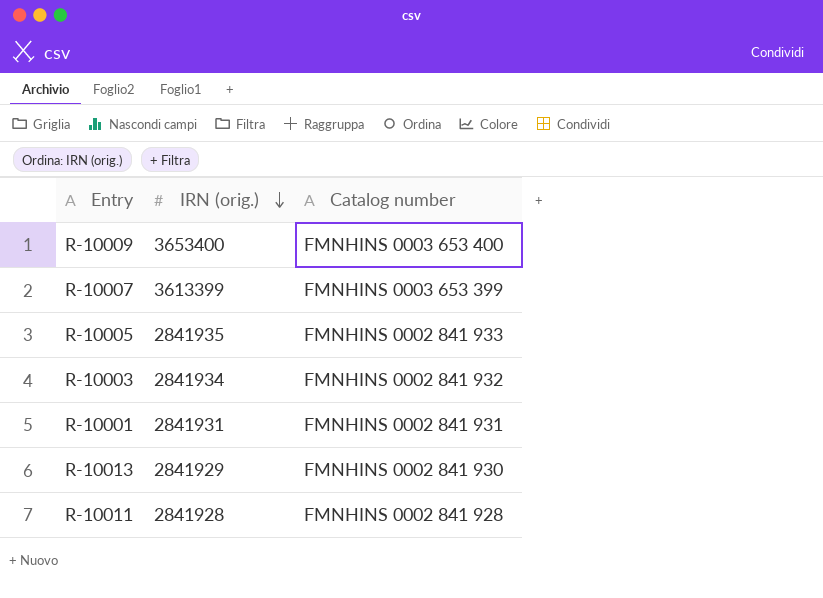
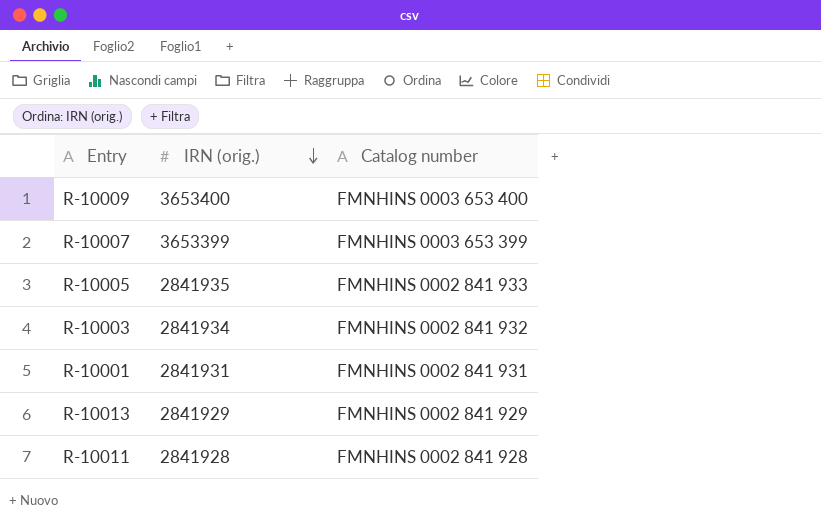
R-10007 | IRN (orig.): 3613399 -> 3653399
R-10013 | Catalog number: FMNHINS 0002 841 930 -> FMNHINS 0002 841 929

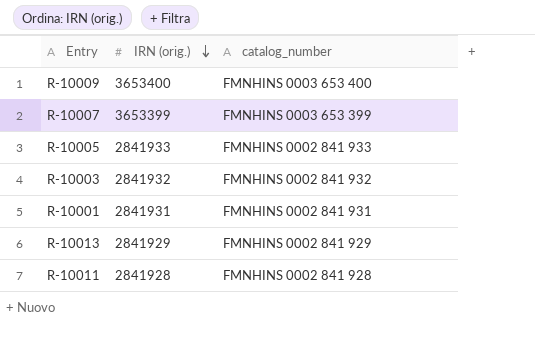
column name: Catalog number -> catalog_number
R-10005 | IRN (orig.): 2841935 -> 2841933
R-10003 | IRN (orig.): 2841934 -> 2841932

